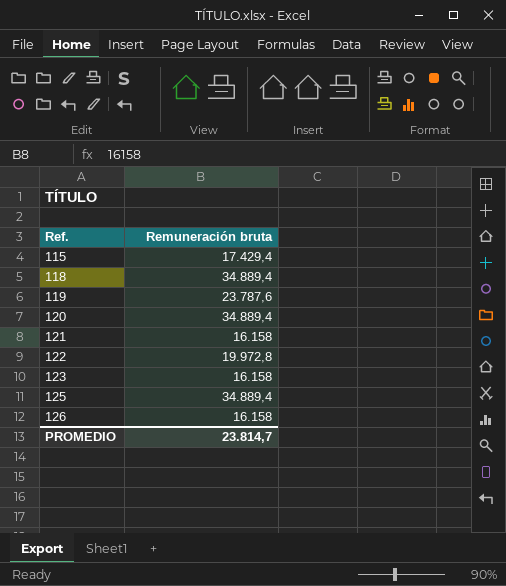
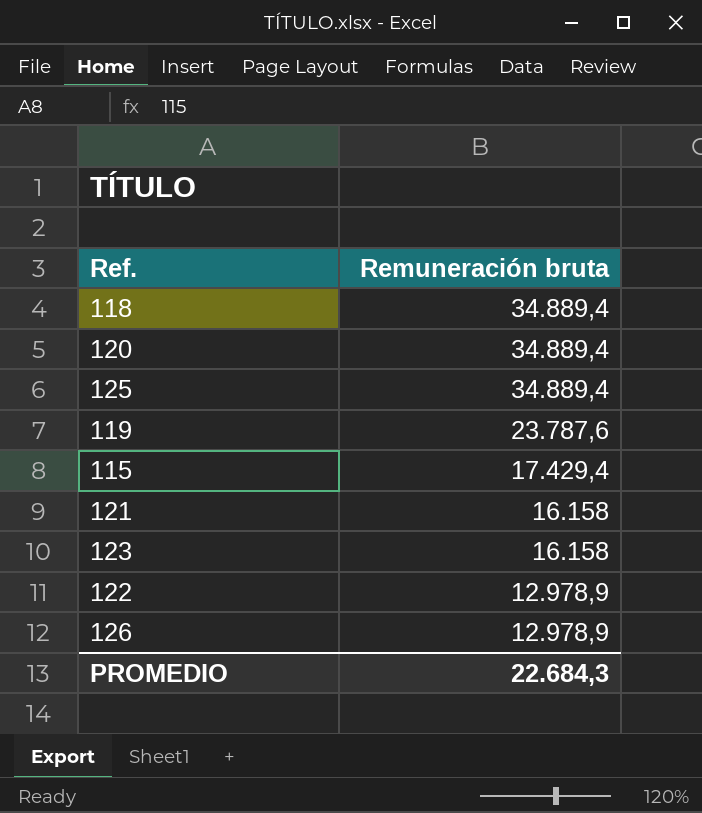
row order: Ref. ascending -> Remuneración bruta descending
122 | Remuneración bruta: 19.972,8 -> 12.978,9
126 | Remuneración bruta: 16.158 -> 12.978,9
PROMEDIO | Remuneración bruta: 23.814,7 -> 22.684,3

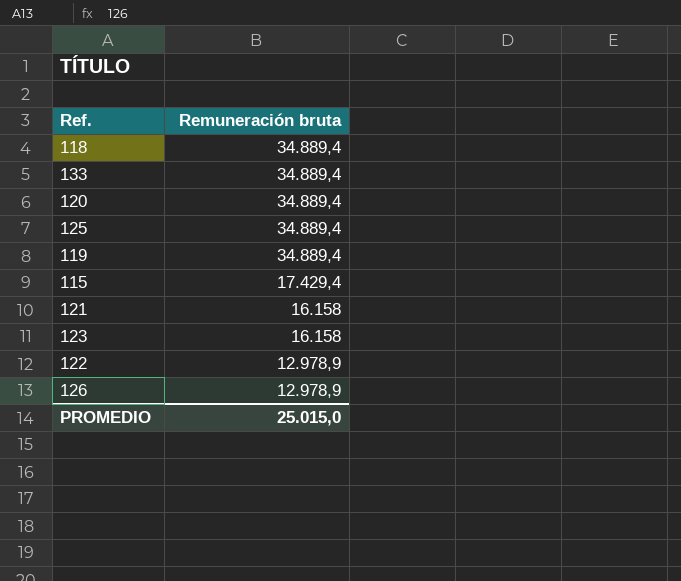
row 133: none -> 34.889,4
119 | Remuneración bruta: 23.787,6 -> 34.889,4
PROMEDIO | Remuneración bruta: 22.684,3 -> 25.015,0

